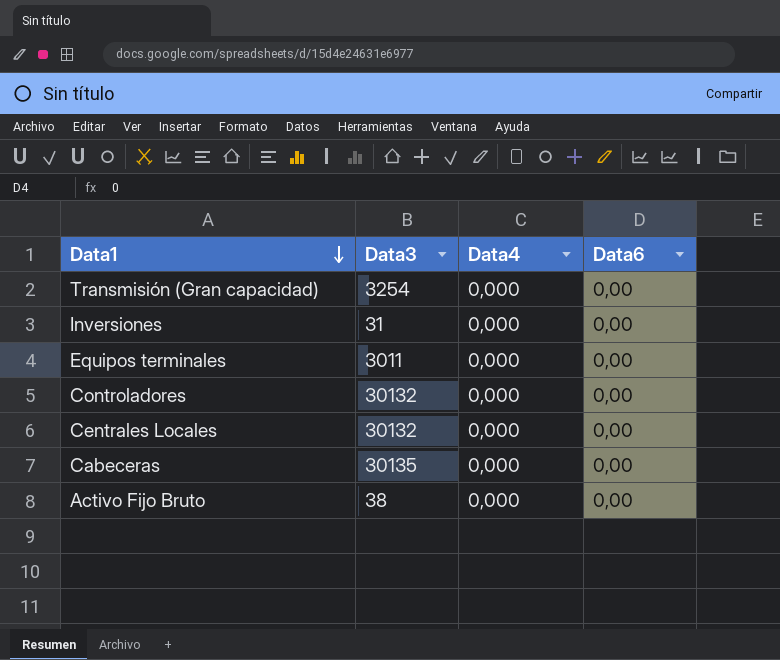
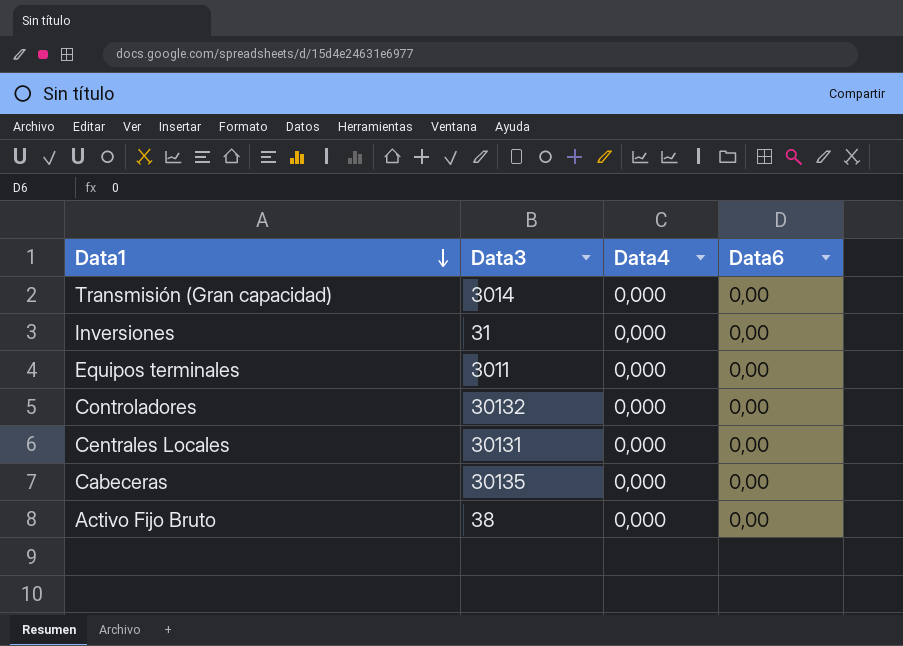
Transmisión (Gran capacidad) | Data3: 3254 -> 3014
Centrales Locales | Data3: 30132 -> 30131

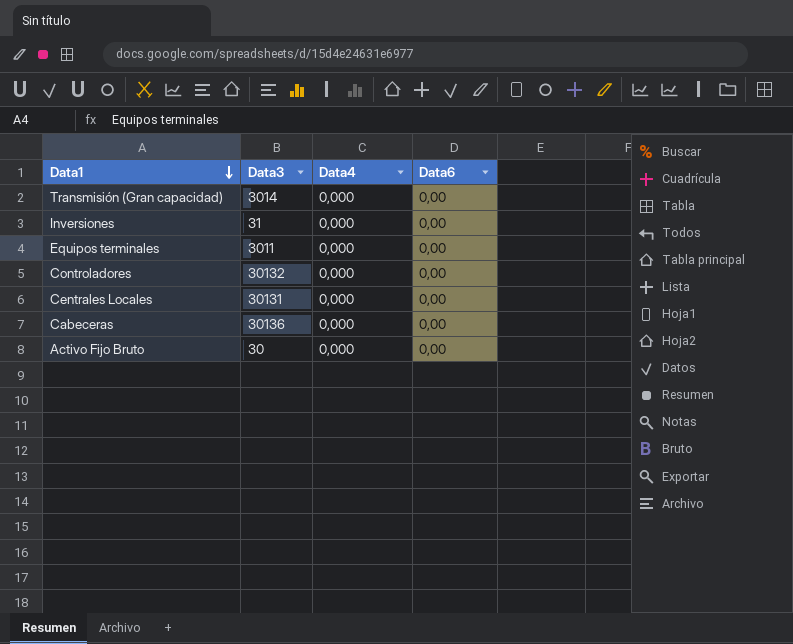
Cabeceras | Data3: 30135 -> 30136
Activo Fijo Bruto | Data3: 38 -> 30

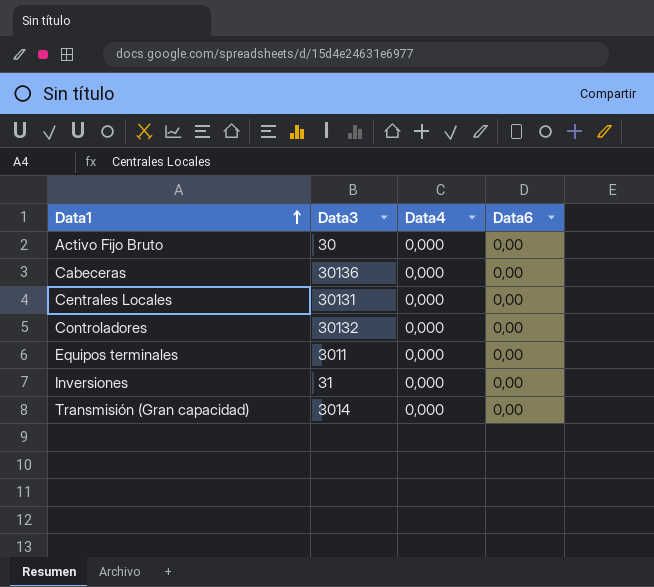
row order: Data1 descending -> Data1 ascending

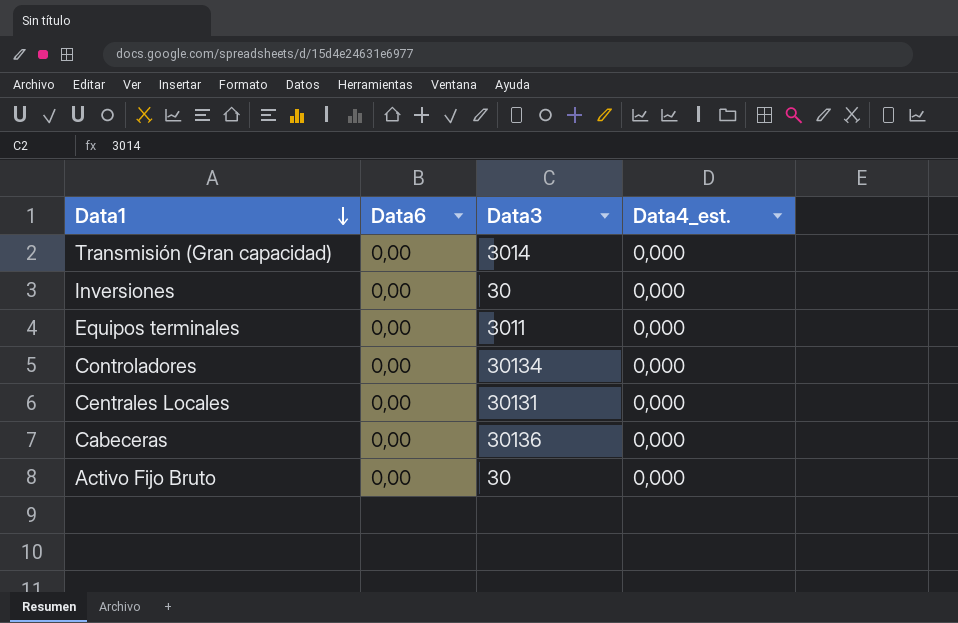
row order: Data1 ascending -> Data1 descending
column Data6 | position: 4 -> 2
column name: Data4 -> Data4_est.
Inversiones | Data3: 31 -> 30
Controladores | Data3: 30132 -> 30134

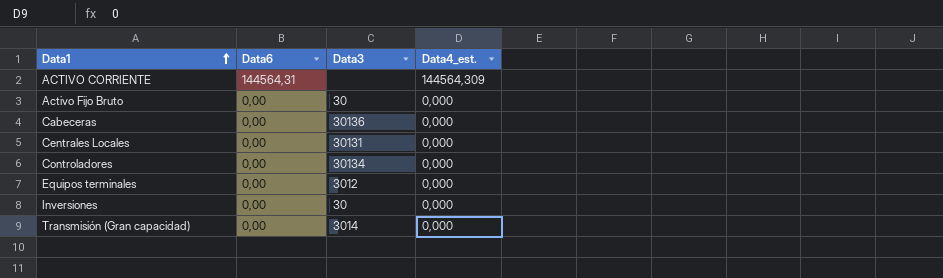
row order: Data1 descending -> Data1 ascending
row ACTIVO CORRIENTE: none -> 144564,31 | none | 144564,309
Equipos terminales | Data3: 3011 -> 3012

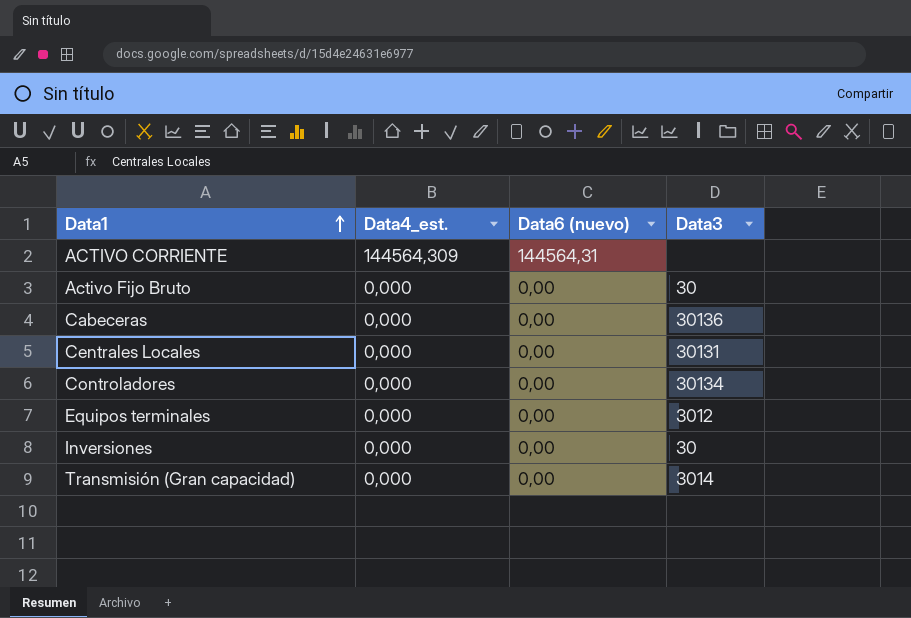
column Data4_est. | position: 4 -> 2
column name: Data6 -> Data6 (nuevo)

